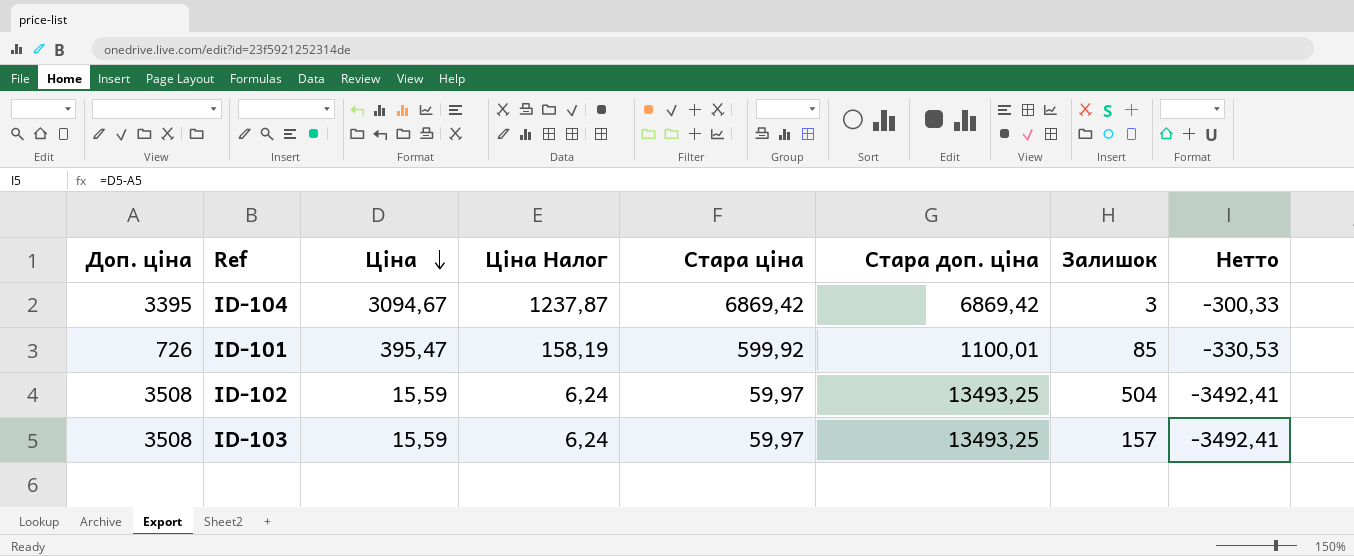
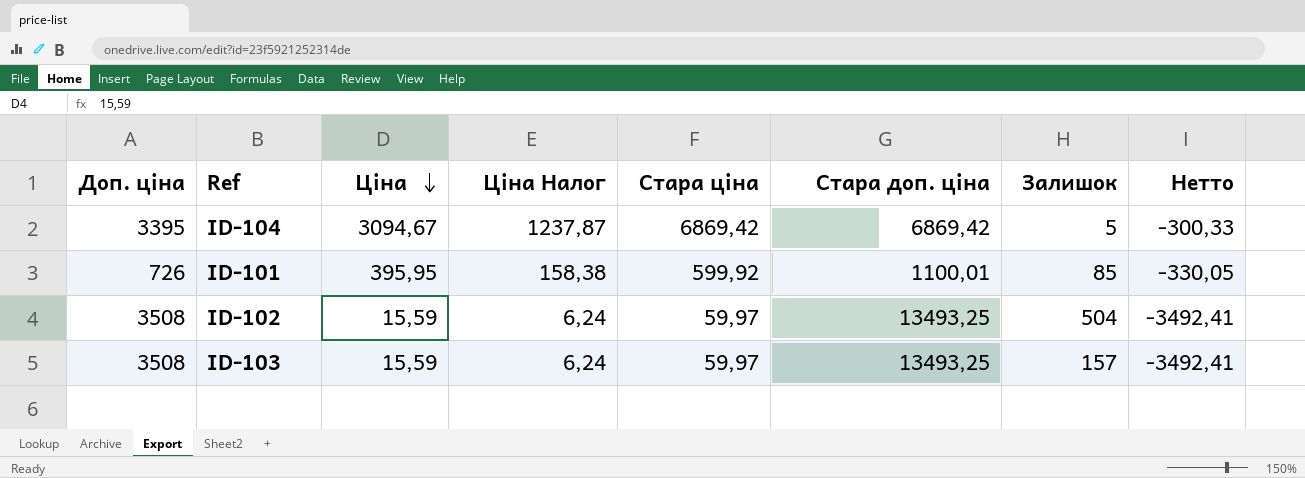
ID-104 | Залишок: 3 -> 5
ID-101 | Ціна: 395,47 -> 395,95
ID-101 | Ціна Налог: 158,19 -> 158,38
ID-101 | Нетто: -330,53 -> -330,05

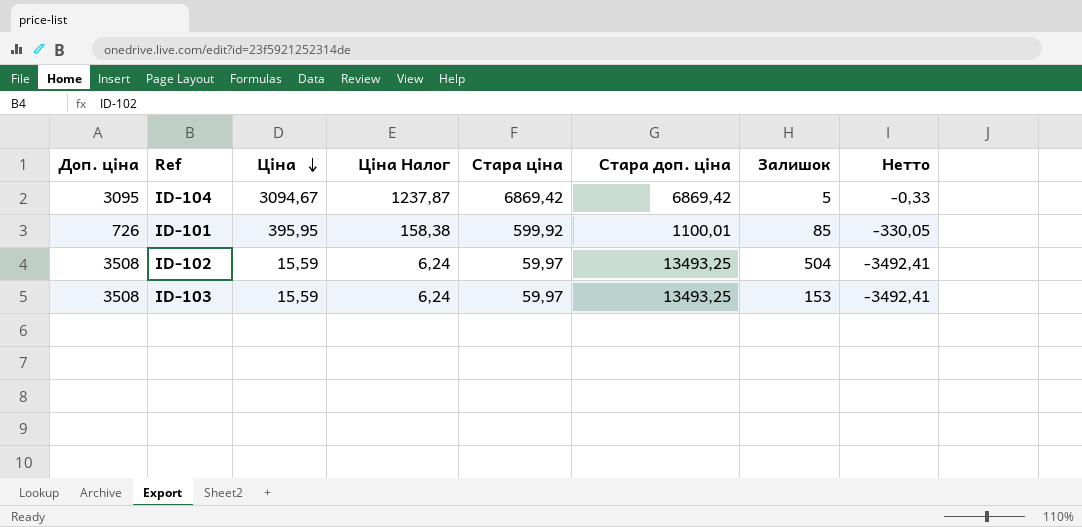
ID-104 | Доп. ціна: 3395 -> 3095
ID-104 | Нетто: -300,33 -> -0,33
ID-103 | Залишок: 157 -> 153

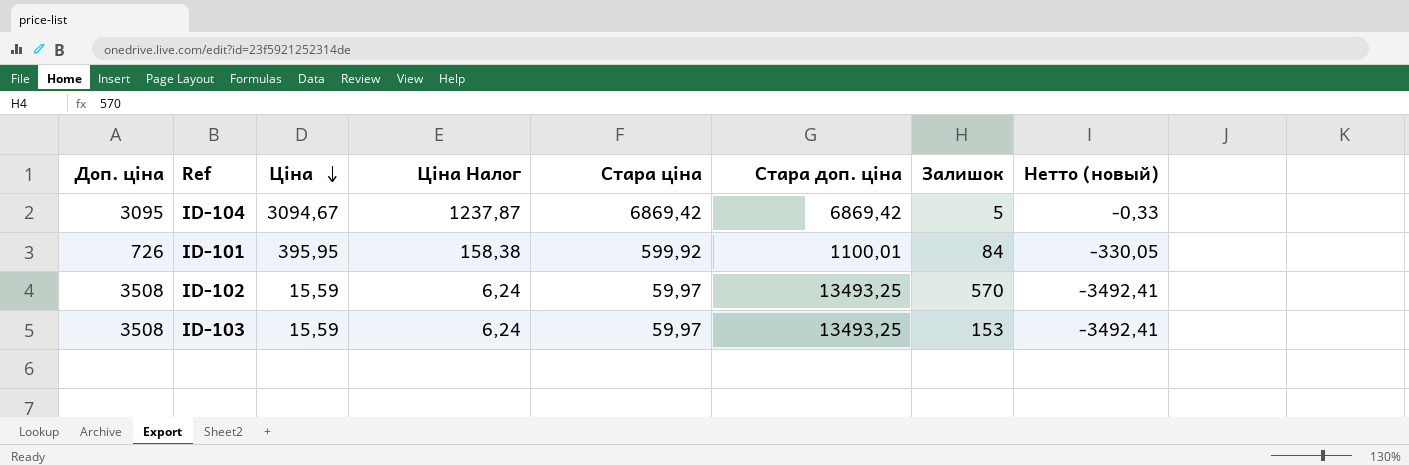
column name: Нетто -> Нетто (новый)
ID-101 | Залишок: 85 -> 84
ID-102 | Залишок: 504 -> 570

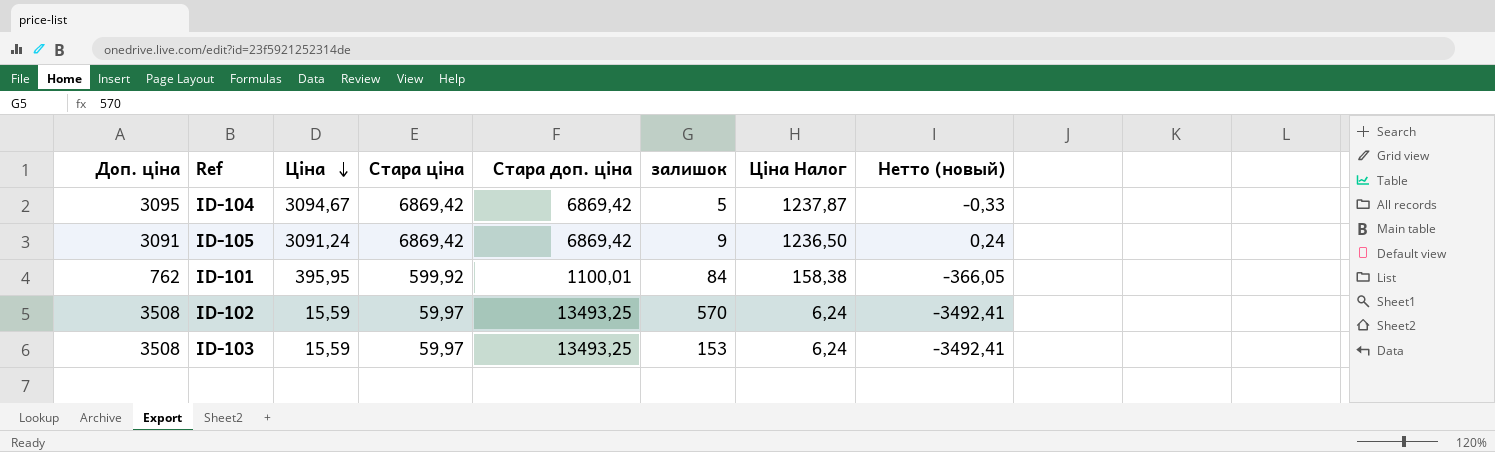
column name: Залишок -> залишок
column Ціна Налог | position: 4 -> 7
row ID-105: none -> 3091 | 3091,24 | 6869,42 | 6869,42 | 9 | 1236,50 | 0,24
ID-101 | Доп. ціна: 726 -> 762
ID-101 | Нетто (новый): -330,05 -> -366,05

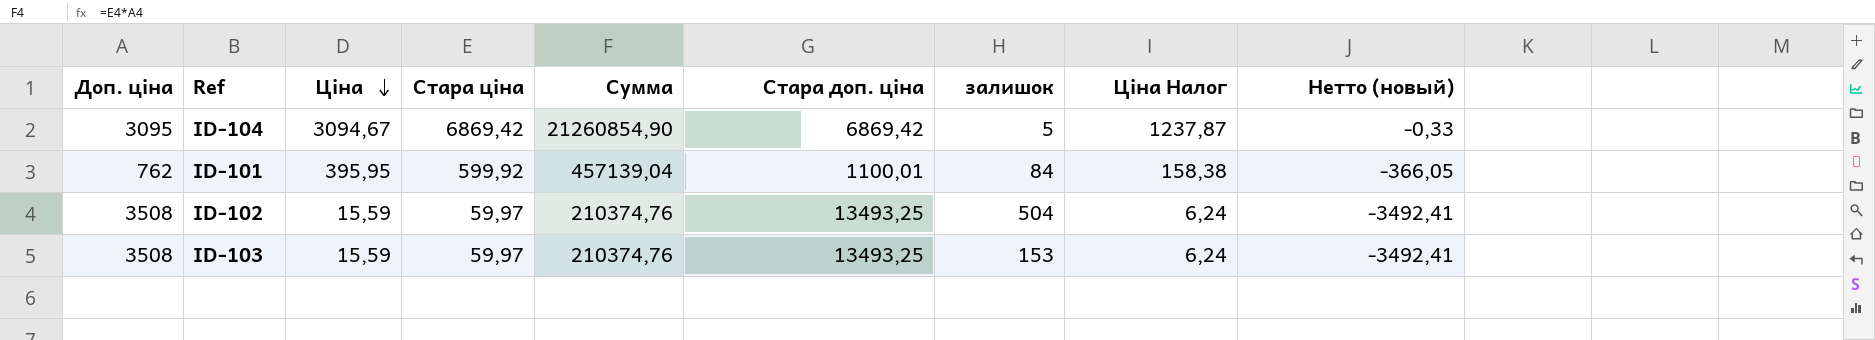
column Сумма | formula: none -> [Доп. ціна] * [Стара ціна]
row ID-105: 3091 | 3091,24 | 6869,42 | 6869,42 | 9 | 1236,50 | 0,24 -> none
ID-102 | залишок: 570 -> 504

